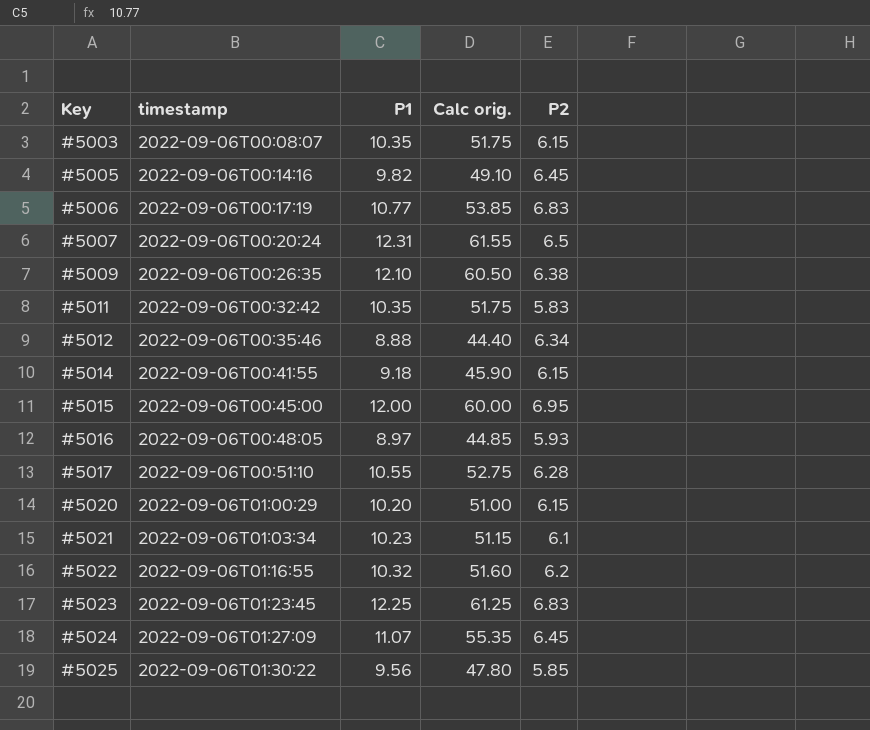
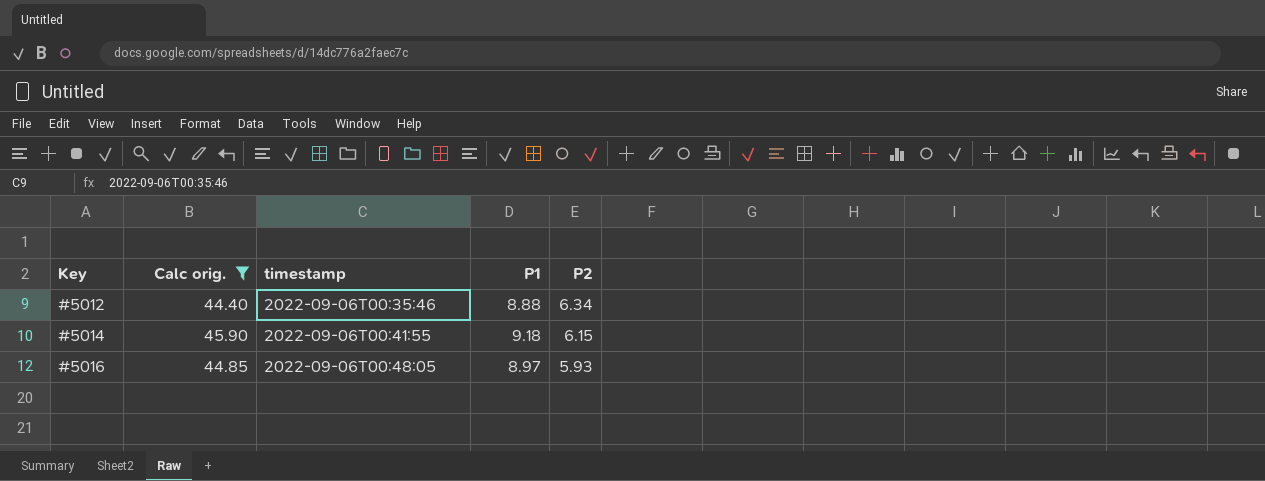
filter: none -> Calc orig. <= 45.90
column Calc orig. | position: 4 -> 2

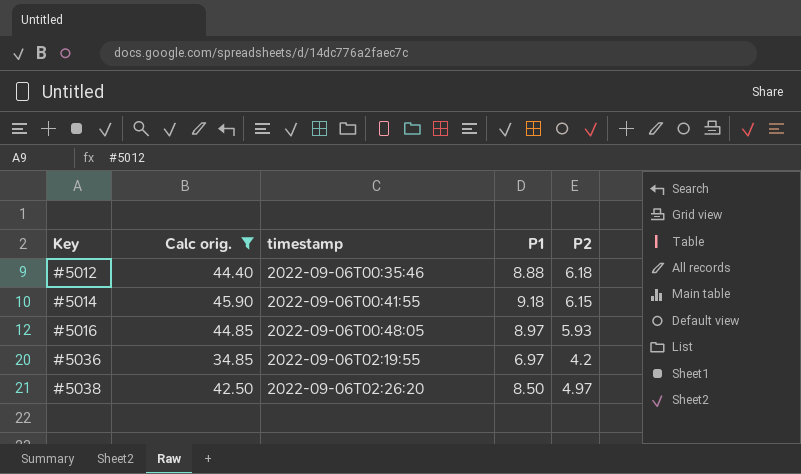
#5012 | P2: 6.34 -> 6.18
row #5036: none -> 34.85 | 2022-09-06T02:19:55 | 6.97 | 4.2
row #5038: none -> 42.50 | 2022-09-06T02:26:20 | 8.50 | 4.97

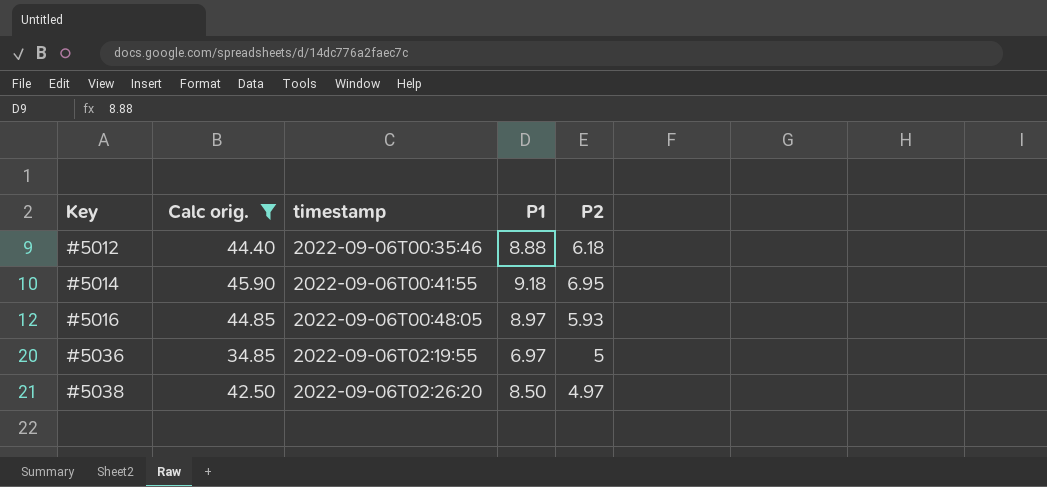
#5014 | P2: 6.15 -> 6.95
#5036 | P2: 4.2 -> 5

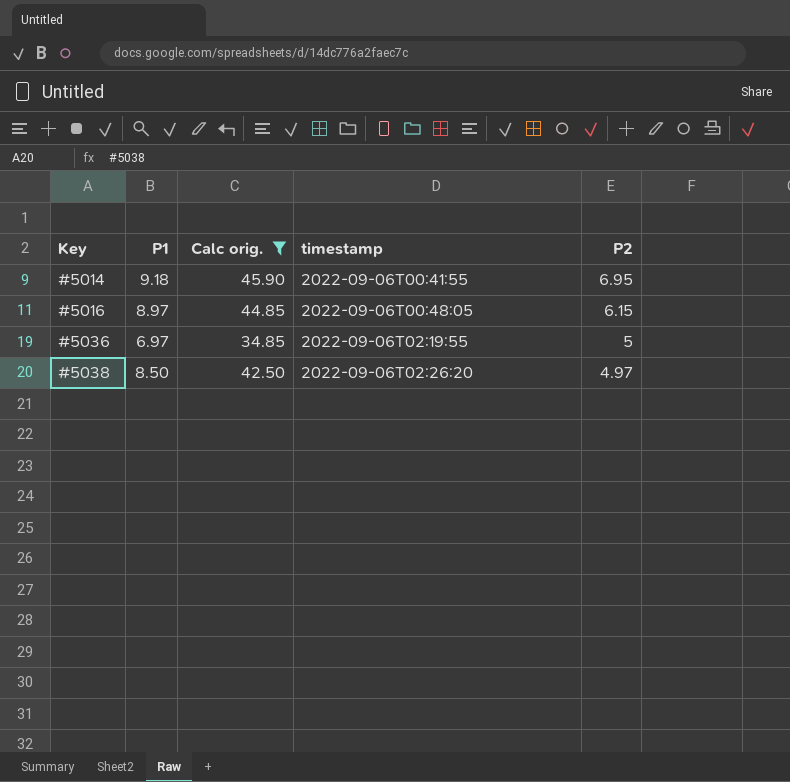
column P1 | position: 4 -> 2
row #5012: 44.40 | 2022-09-06T00:35:46 | 8.88 | 6.18 -> none
#5016 | P2: 5.93 -> 6.15

